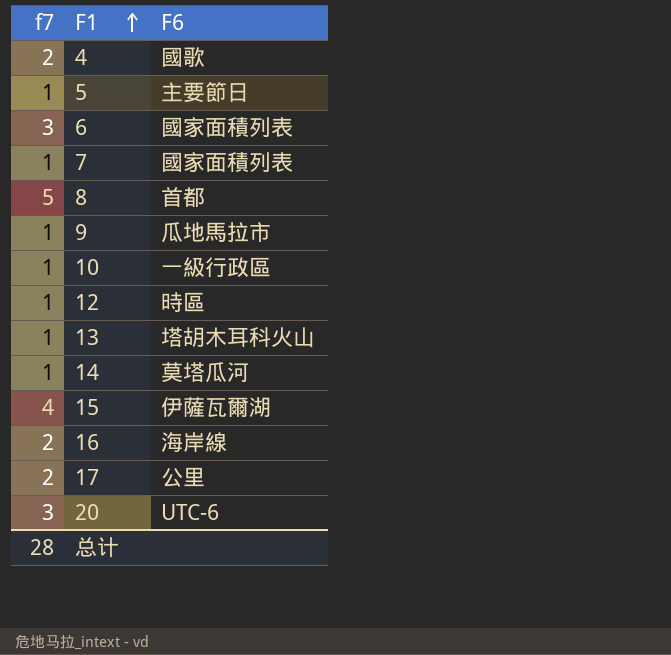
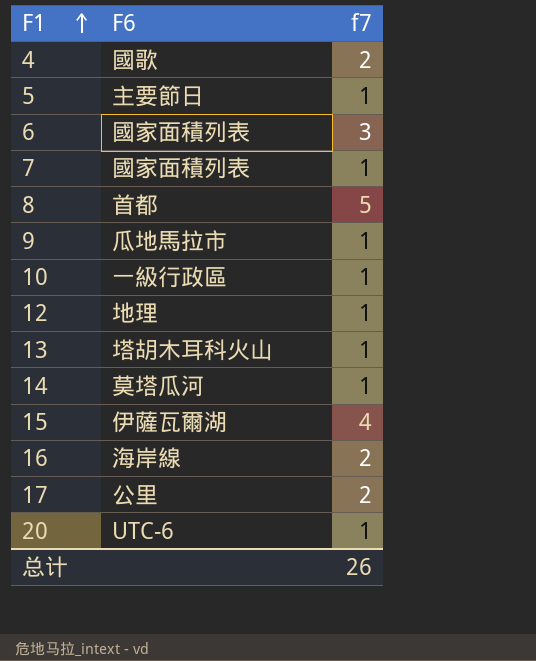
column f7 | position: 1 -> 3
12 | F6: 時區 -> 地理
20 | f7: 3 -> 1
总计 | f7: 28 -> 26

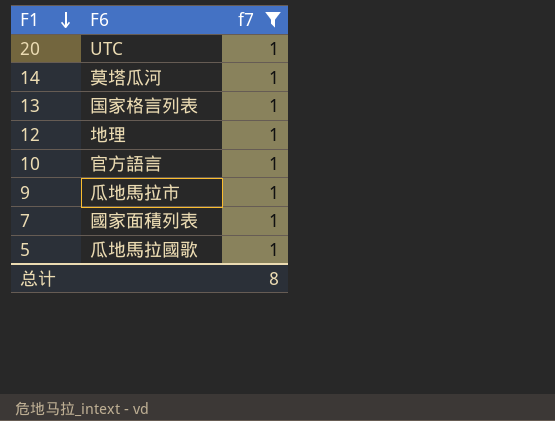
filter: none -> f7 = 1
row order: F1 ascending -> F1 descending
20 | F6: UTC-6 -> UTC
13 | F6: 塔胡木耳科火山 -> 国家格言列表
10 | F6: 一級行政區 -> 官方語言
5 | F6: 主要節日 -> 瓜地馬拉國歌
总计 | f7: 26 -> 8

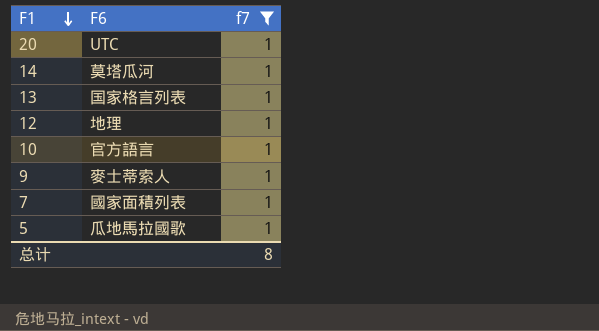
9 | F6: 瓜地馬拉市 -> 麥士蒂索人

